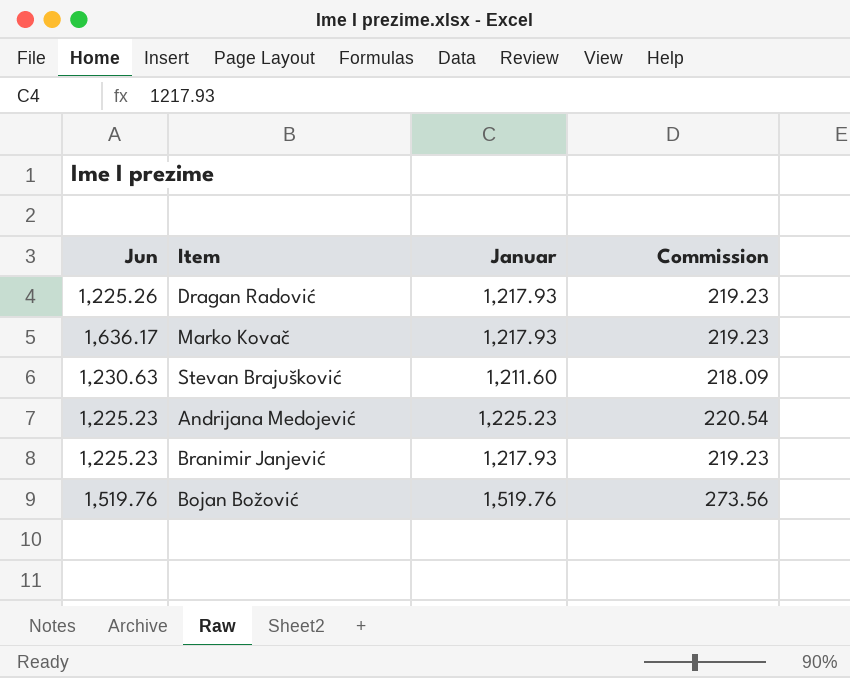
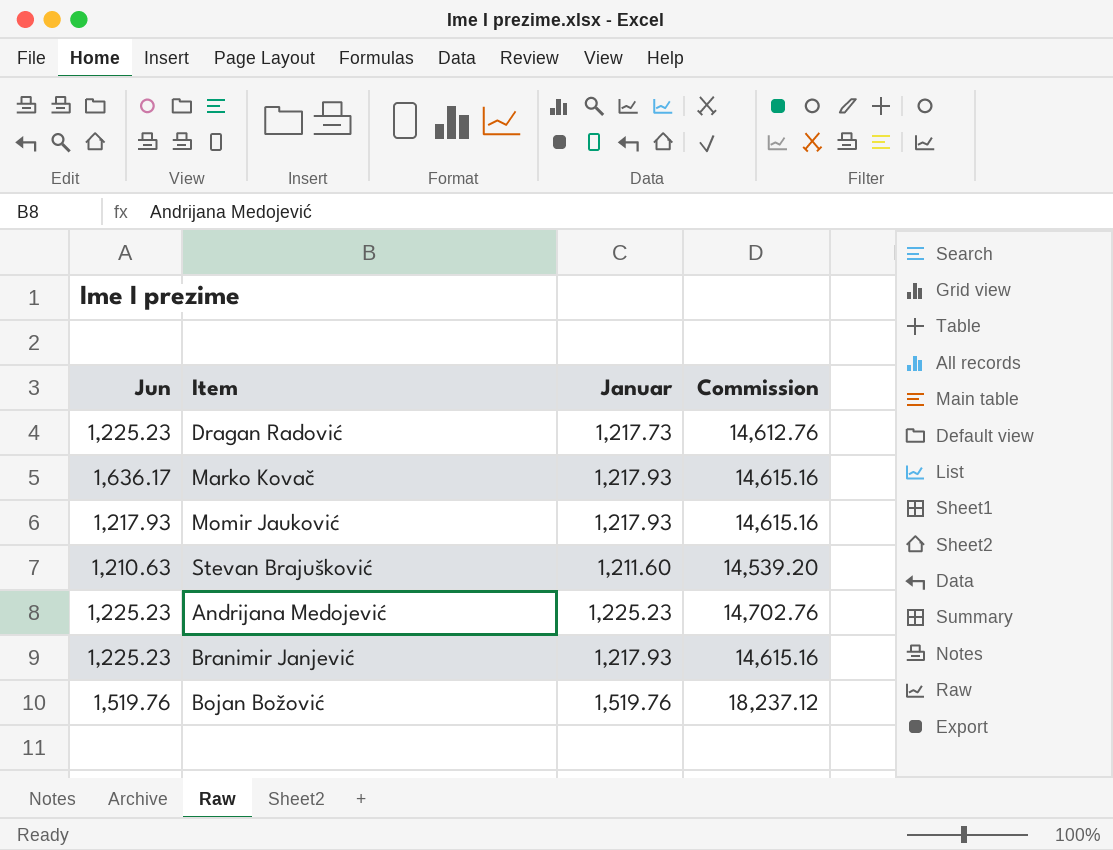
column Commission | formula: [Januar] * 0.18 -> [Januar] * 12
Dragan Radović | Jun: 1,225.26 -> 1,225.23
Dragan Radović | Januar: 1,217.93 -> 1,217.73
row Momir Jauković: none -> 1,217.93 | 1,217.93 | 14,615.16
Stevan Brajušković | Jun: 1,230.63 -> 1,210.63

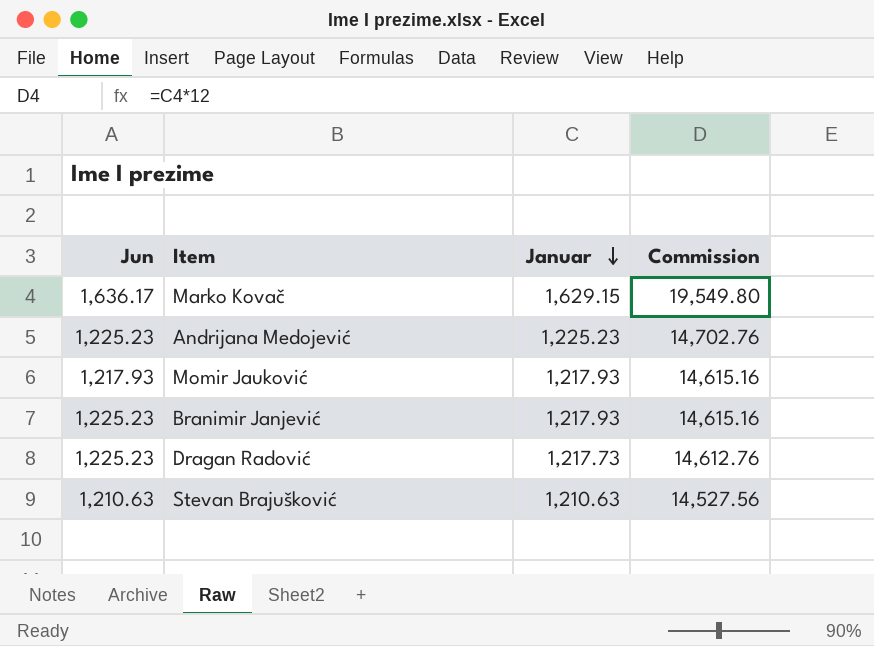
row order: none -> Januar descending
row Bojan Božović: 1,519.76 | 1,519.76 | 18,237.12 -> none
Marko Kovač | Januar: 1,217.93 -> 1,629.15
Marko Kovač | Commission: 14,615.16 -> 19,549.80
Stevan Brajušković | Januar: 1,211.60 -> 1,210.63
Stevan Brajušković | Commission: 14,539.20 -> 14,527.56

